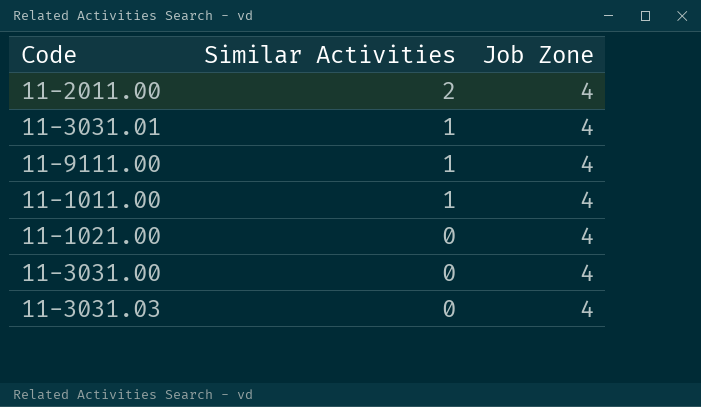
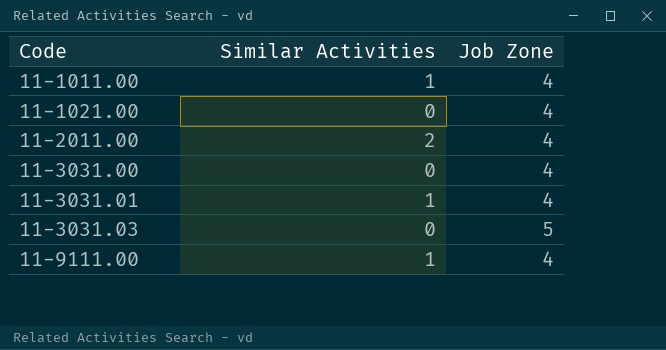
row order: Similar Activities descending -> Code ascending
11-3031.03 | Job Zone: 4 -> 5

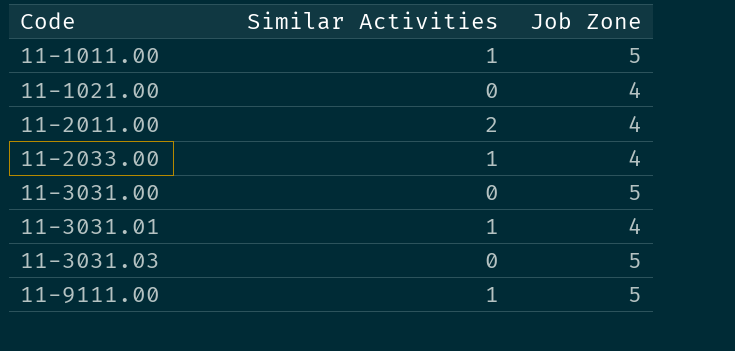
11-1011.00 | Job Zone: 4 -> 5
row 11-2033.00: none -> 1 | 4
11-3031.00 | Job Zone: 4 -> 5
11-9111.00 | Job Zone: 4 -> 5

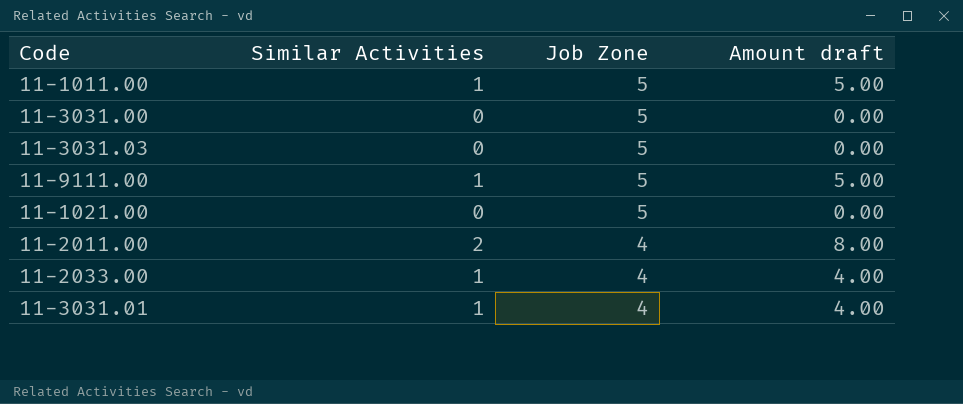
row order: Code ascending -> Job Zone descending
column Amount draft | formula: none -> [Similar Activities] * [Job Zone]
11-1021.00 | Job Zone: 4 -> 5

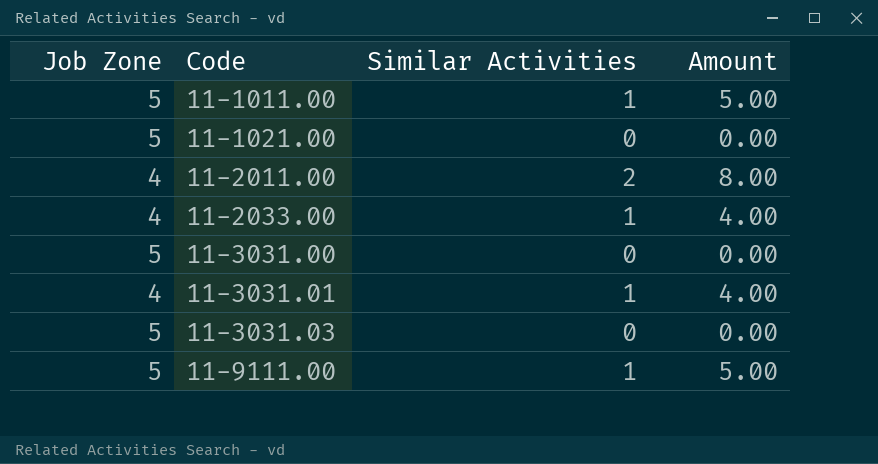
row order: Job Zone descending -> Code ascending
column Job Zone | position: 3 -> 1
column name: Amount draft -> Amount

